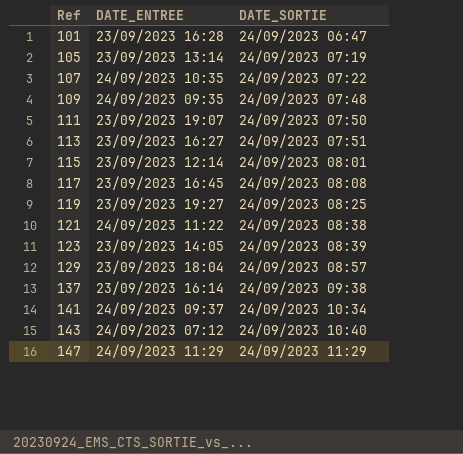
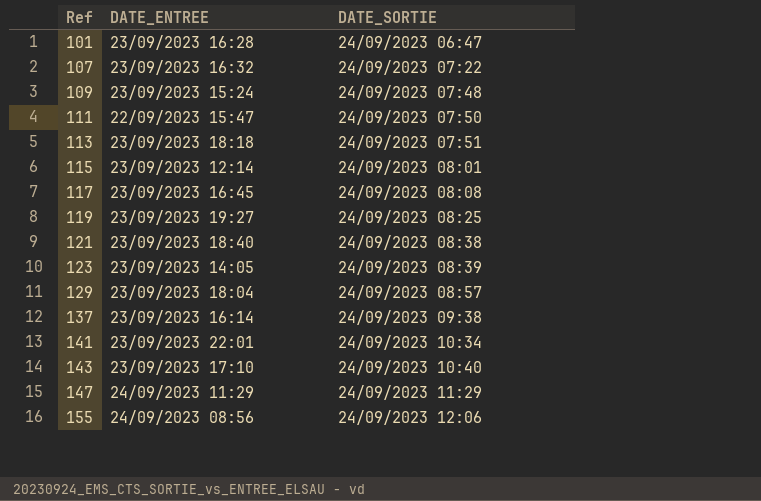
row 105: 23/09/2023 13:14 | 24/09/2023 07:19 -> none
107 | DATE_ENTREE: 24/09/2023 10:35 -> 23/09/2023 16:32
109 | DATE_ENTREE: 24/09/2023 09:35 -> 23/09/2023 15:24
111 | DATE_ENTREE: 23/09/2023 19:07 -> 22/09/2023 15:47
113 | DATE_ENTREE: 23/09/2023 16:27 -> 23/09/2023 18:18
121 | DATE_ENTREE: 24/09/2023 11:22 -> 23/09/2023 18:40
141 | DATE_ENTREE: 24/09/2023 09:37 -> 23/09/2023 22:01
143 | DATE_ENTREE: 24/09/2023 07:12 -> 23/09/2023 17:10
row 155: none -> 24/09/2023 08:56 | 24/09/2023 12:06

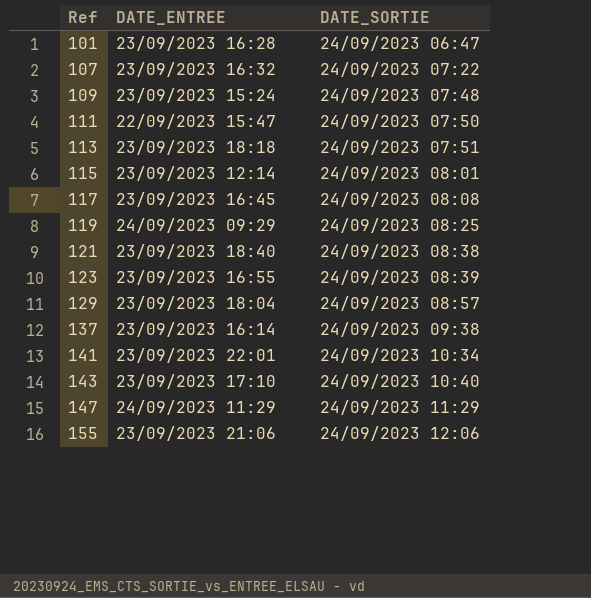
119 | DATE_ENTREE: 23/09/2023 19:27 -> 24/09/2023 09:29
123 | DATE_ENTREE: 23/09/2023 14:05 -> 23/09/2023 16:55
155 | DATE_ENTREE: 24/09/2023 08:56 -> 23/09/2023 21:06

